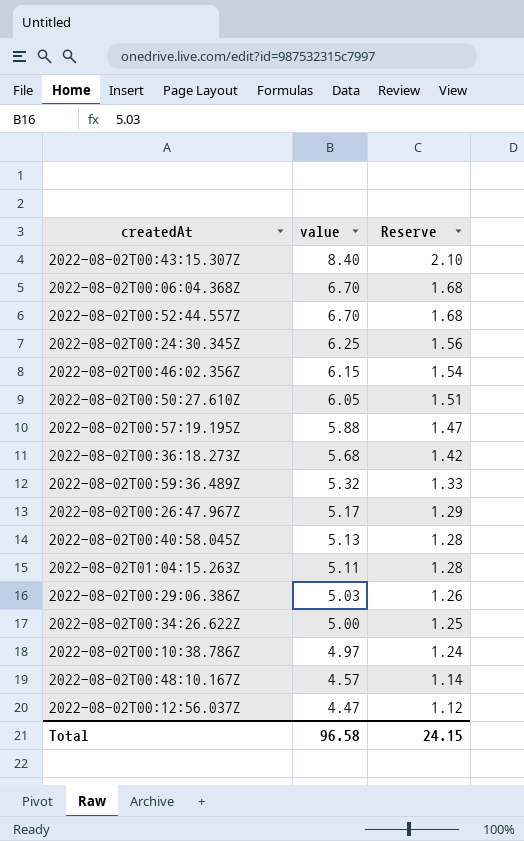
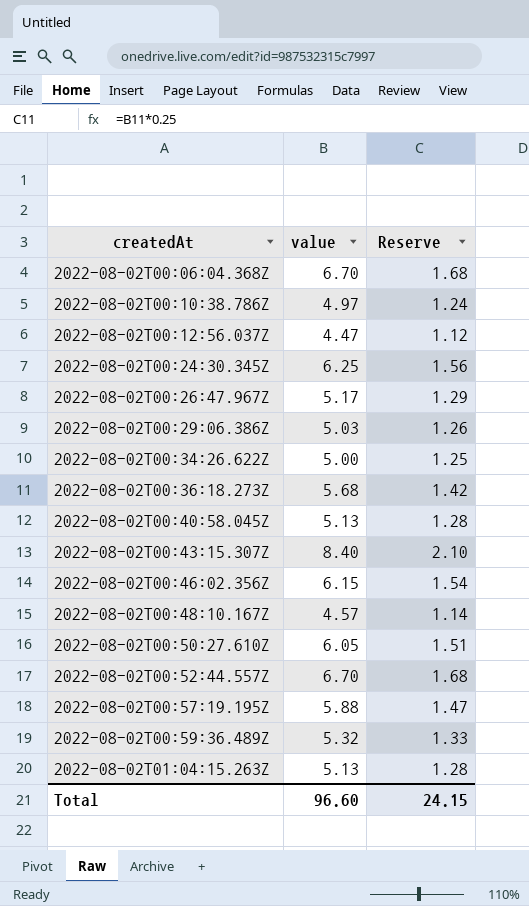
row order: value descending -> createdAt ascending
2022-08-02T01:04:15.263Z | value: 5.11 -> 5.13
Total | value: 96.58 -> 96.60

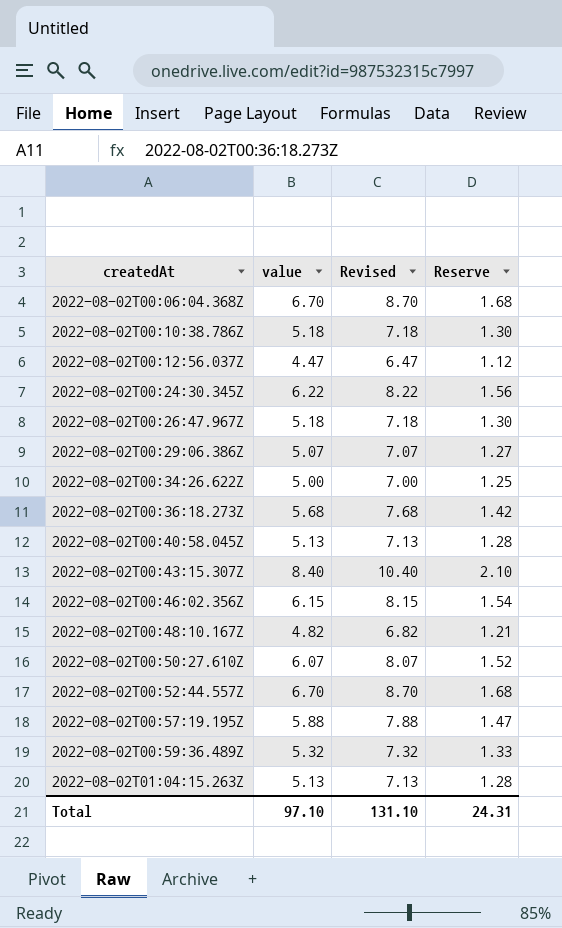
column Revised | formula: none -> [value] + 2
2022-08-02T00:10:38.786Z | value: 4.97 -> 5.18
2022-08-02T00:10:38.786Z | Reserve: 1.24 -> 1.30
2022-08-02T00:24:30.345Z | value: 6.25 -> 6.22
2022-08-02T00:26:47.967Z | value: 5.17 -> 5.18
2022-08-02T00:26:47.967Z | Reserve: 1.29 -> 1.30
2022-08-02T00:29:06.386Z | value: 5.03 -> 5.07
2022-08-02T00:29:06.386Z | Reserve: 1.26 -> 1.27
2022-08-02T00:48:10.167Z | value: 4.57 -> 4.82
2022-08-02T00:48:10.167Z | Reserve: 1.14 -> 1.21
2022-08-02T00:50:27.610Z | value: 6.05 -> 6.07
2022-08-02T00:50:27.610Z | Reserve: 1.51 -> 1.52
Total | value: 96.60 -> 97.10
Total | Reserve: 24.15 -> 24.31

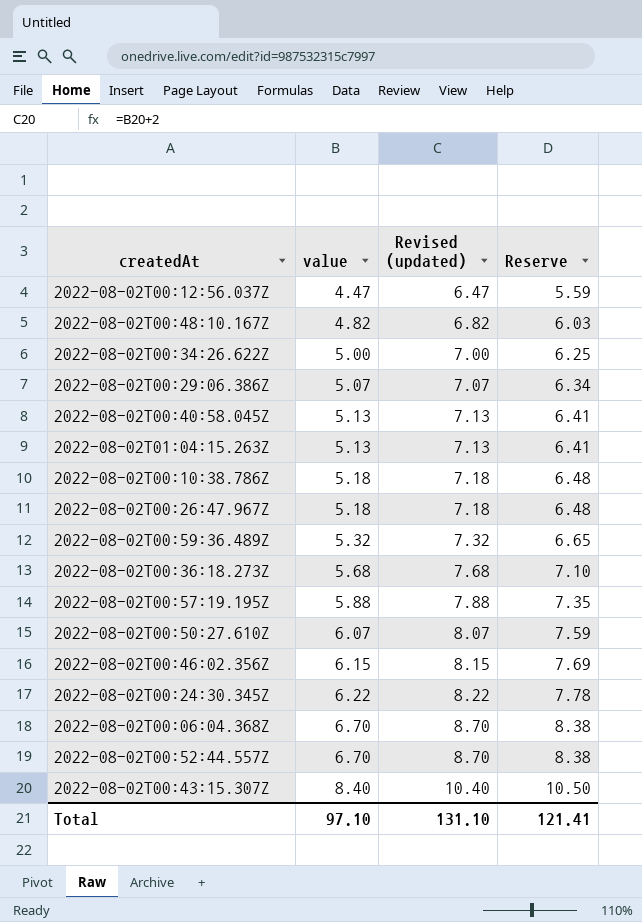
row order: createdAt ascending -> value ascending
column name: Revised -> Revised (updated)
column Reserve | formula: [value] * 0.25 -> [value] * 1.25
Total | Reserve: 24.31 -> 121.41

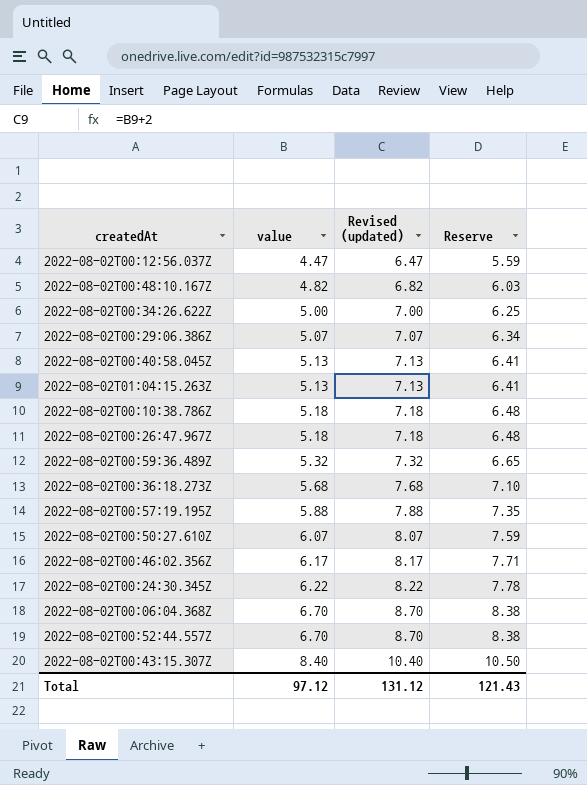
2022-08-02T00:46:02.356Z | value: 6.15 -> 6.17
2022-08-02T00:46:02.356Z | Revised (updated): 8.15 -> 8.17
2022-08-02T00:46:02.356Z | Reserve: 7.69 -> 7.71
Total | value: 97.10 -> 97.12
Total | Revised (updated): 131.10 -> 131.12
Total | Reserve: 121.41 -> 121.43

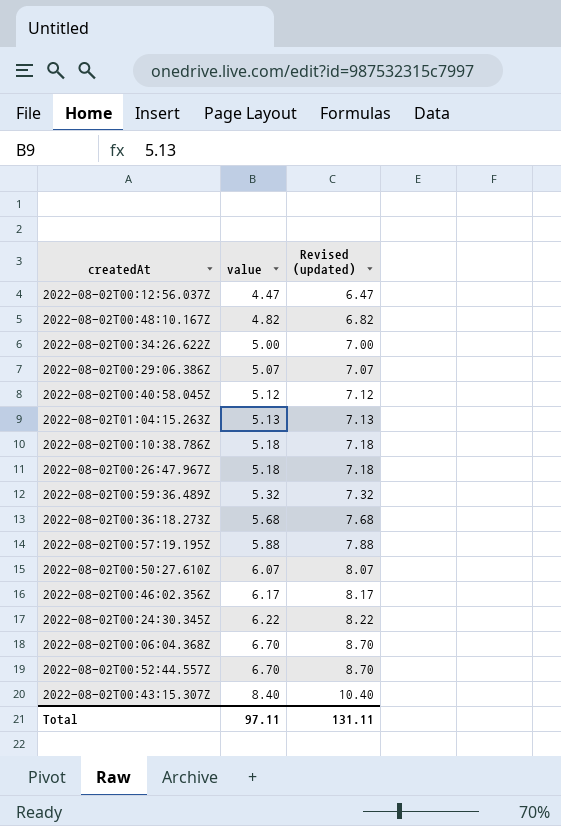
column Reserve | formula: [value] * 1.25 -> none
2022-08-02T00:40:58.045Z | value: 5.13 -> 5.12
2022-08-02T00:40:58.045Z | Revised (updated): 7.13 -> 7.12
Total | value: 97.12 -> 97.11
Total | Revised (updated): 131.12 -> 131.11

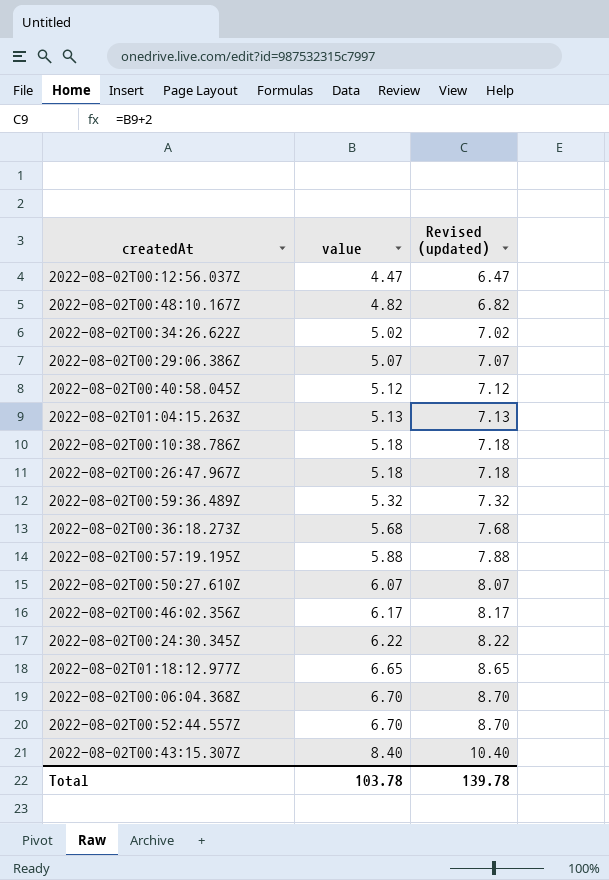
2022-08-02T00:34:26.622Z | value: 5.00 -> 5.02
2022-08-02T00:34:26.622Z | Revised (updated): 7.00 -> 7.02
row 2022-08-02T01:18:12.977Z: none -> 6.65 | 8.65
Total | value: 97.11 -> 103.78
Total | Revised (updated): 131.11 -> 139.78

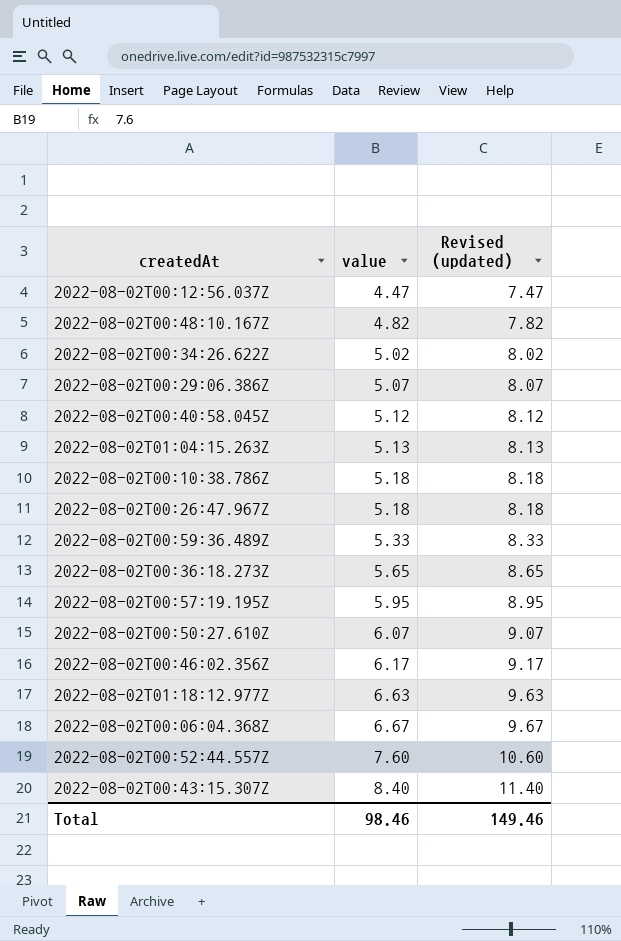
column Revised (updated) | formula: [value] + 2 -> [value] + 3
row 2022-08-02T00:24:30.345Z: 6.22 | 8.22 -> none
2022-08-02T00:59:36.489Z | value: 5.32 -> 5.33
2022-08-02T00:36:18.273Z | value: 5.68 -> 5.65
2022-08-02T00:57:19.195Z | value: 5.88 -> 5.95
2022-08-02T01:18:12.977Z | value: 6.65 -> 6.63
2022-08-02T00:06:04.368Z | value: 6.70 -> 6.67
2022-08-02T00:52:44.557Z | value: 6.70 -> 7.60
Total | value: 103.78 -> 98.46
Total | Revised (updated): 139.78 -> 149.46

